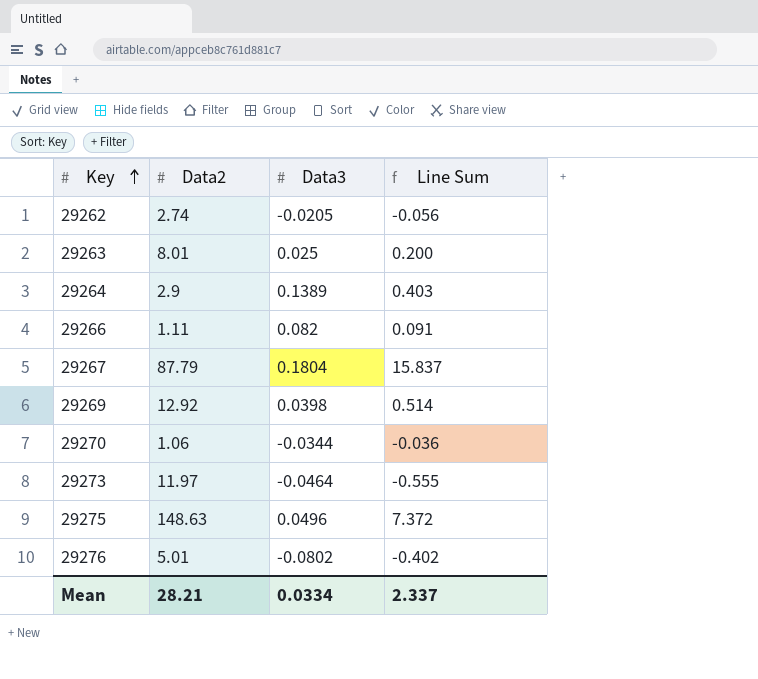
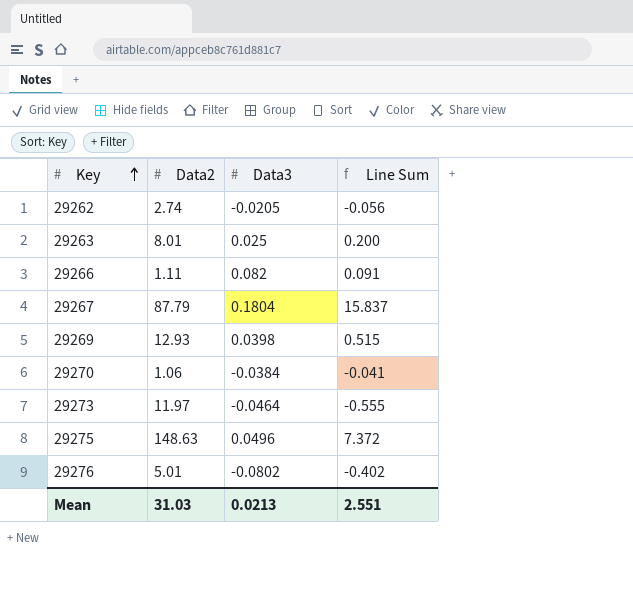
row 29264: 2.9 | 0.1389 | 0.403 -> none
29269 | Data2: 12.92 -> 12.93
29269 | Line Sum: 0.514 -> 0.515
29270 | Data3: -0.0344 -> -0.0384
29270 | Line Sum: -0.036 -> -0.041
Mean | Data2: 28.21 -> 31.03
Mean | Data3: 0.0334 -> 0.0213
Mean | Line Sum: 2.337 -> 2.551

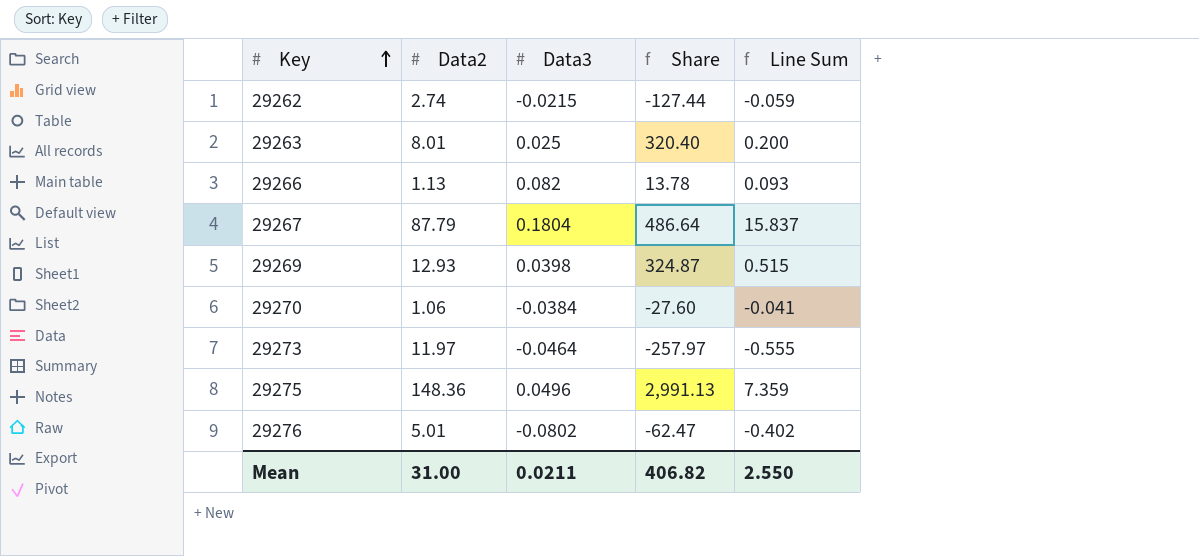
column Share | formula: none -> [Data2] / [Data3]
29262 | Data3: -0.0205 -> -0.0215
29262 | Line Sum: -0.056 -> -0.059
29266 | Data2: 1.11 -> 1.13
29266 | Line Sum: 0.091 -> 0.093
29275 | Data2: 148.63 -> 148.36
29275 | Line Sum: 7.372 -> 7.359
Mean | Data2: 31.03 -> 31.00
Mean | Data3: 0.0213 -> 0.0211
Mean | Line Sum: 2.551 -> 2.550

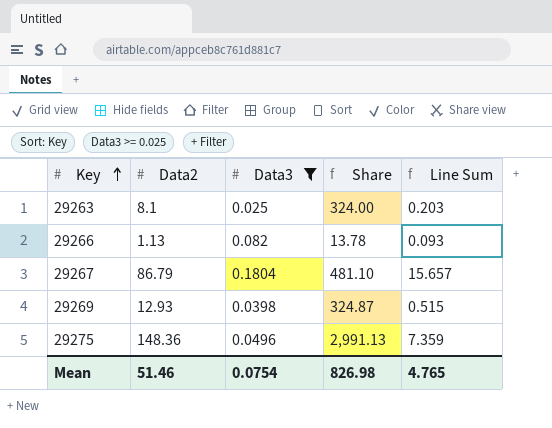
filter: none -> Data3 >= 0.025
29263 | Data2: 8.01 -> 8.1
29263 | Share: 320.40 -> 324.00
29263 | Line Sum: 0.200 -> 0.203
29267 | Data2: 87.79 -> 86.79
29267 | Share: 486.64 -> 481.10
29267 | Line Sum: 15.837 -> 15.657
Mean | Data2: 31.00 -> 51.46
Mean | Data3: 0.0211 -> 0.0754
Mean | Share: 406.82 -> 826.98
Mean | Line Sum: 2.550 -> 4.765

